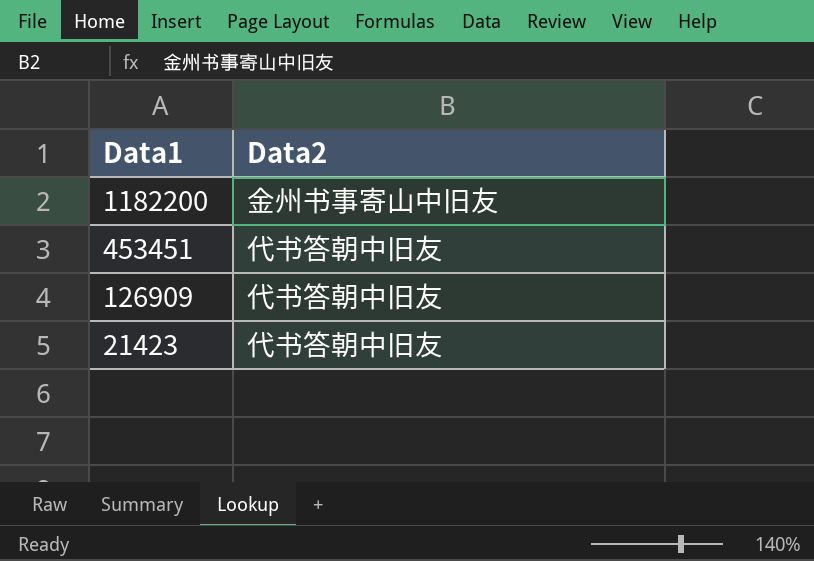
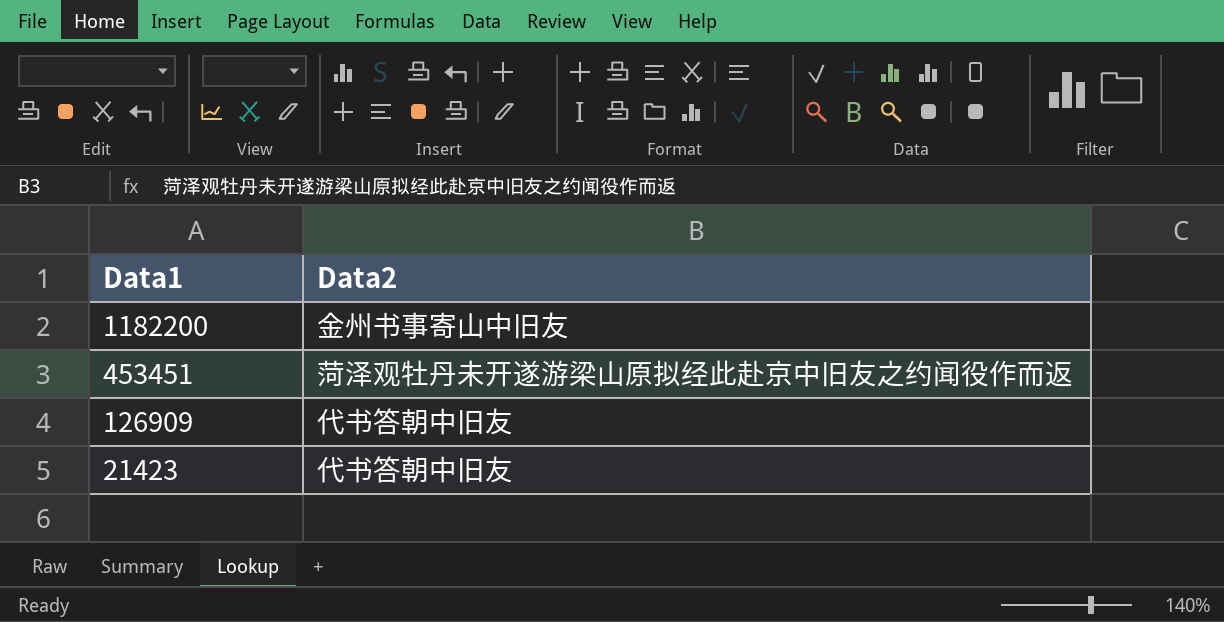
453451 | Data2: 代书答朝中旧友 -> 菏泽观牡丹未开遂游梁山原拟经此赴京中旧友之约闻役作而返

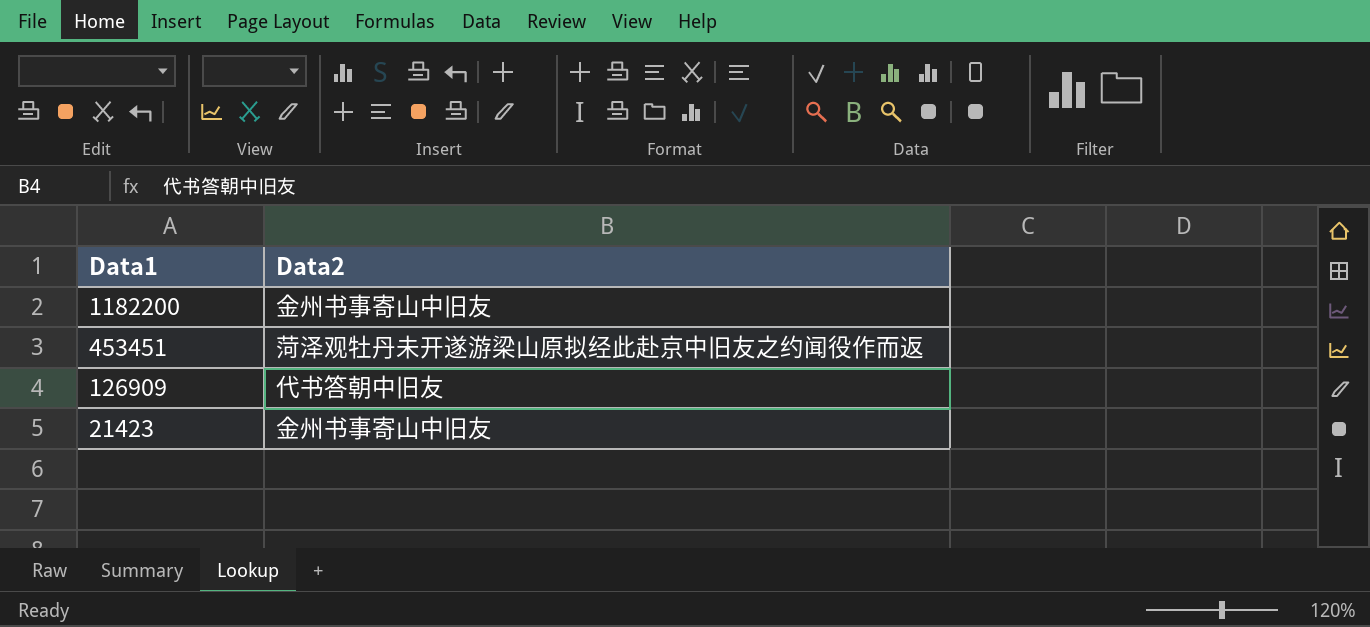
21423 | Data2: 代书答朝中旧友 -> 金州书事寄山中旧友

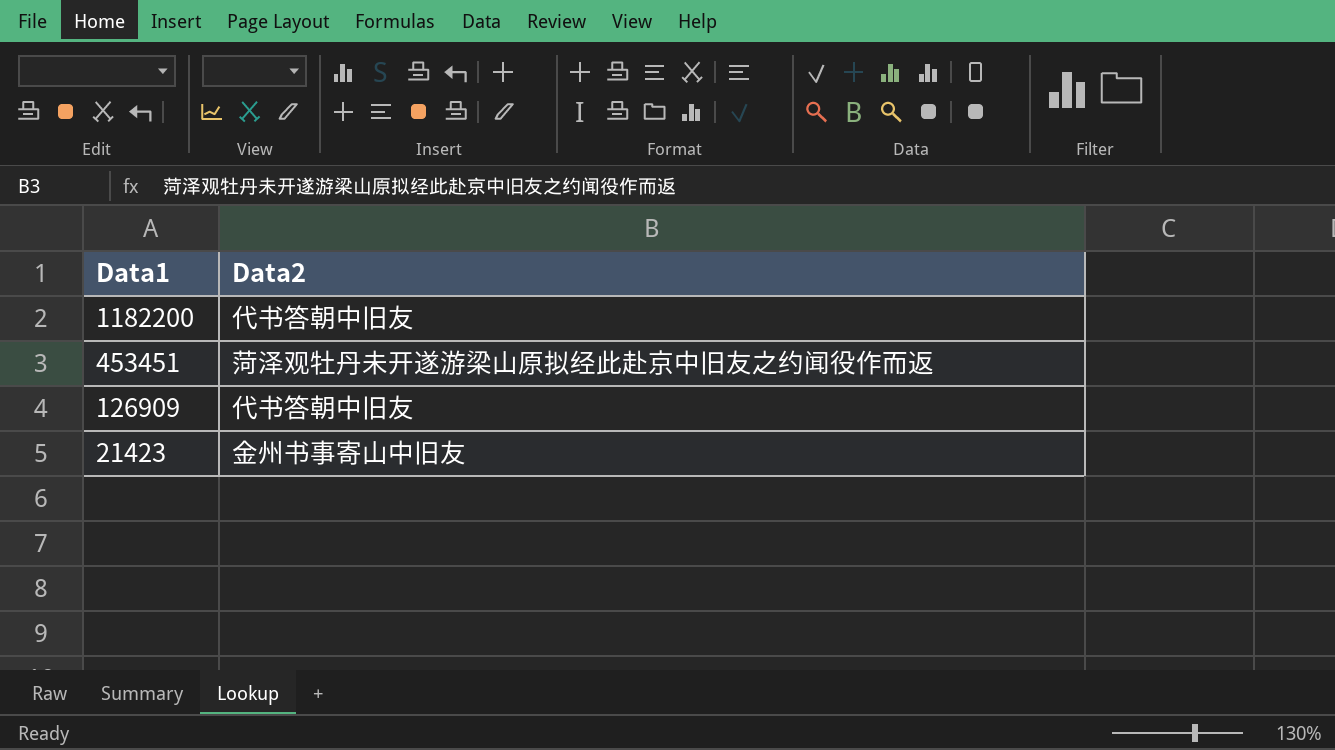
1182200 | Data2: 金州书事寄山中旧友 -> 代书答朝中旧友

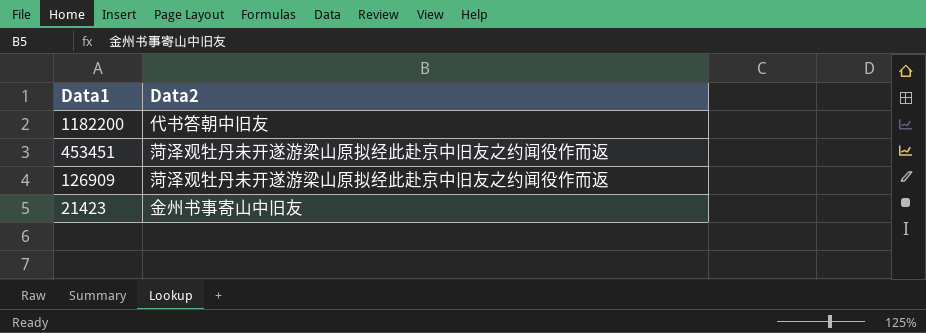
126909 | Data2: 代书答朝中旧友 -> 菏泽观牡丹未开遂游梁山原拟经此赴京中旧友之约闻役作而返

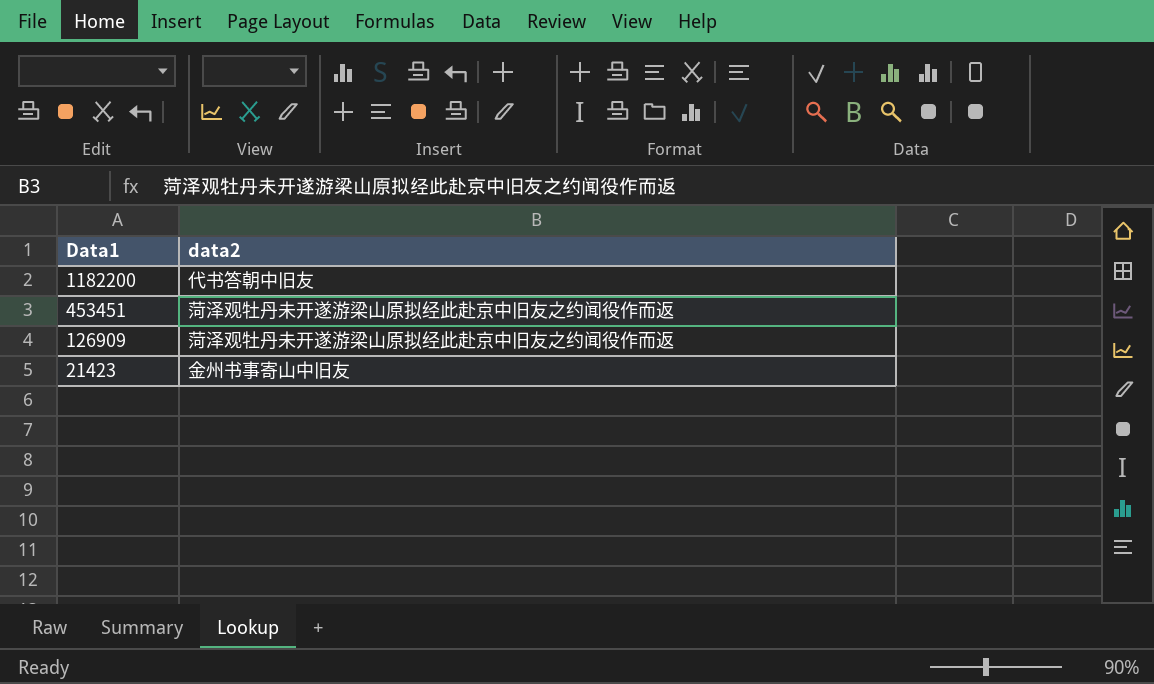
column name: Data2 -> data2

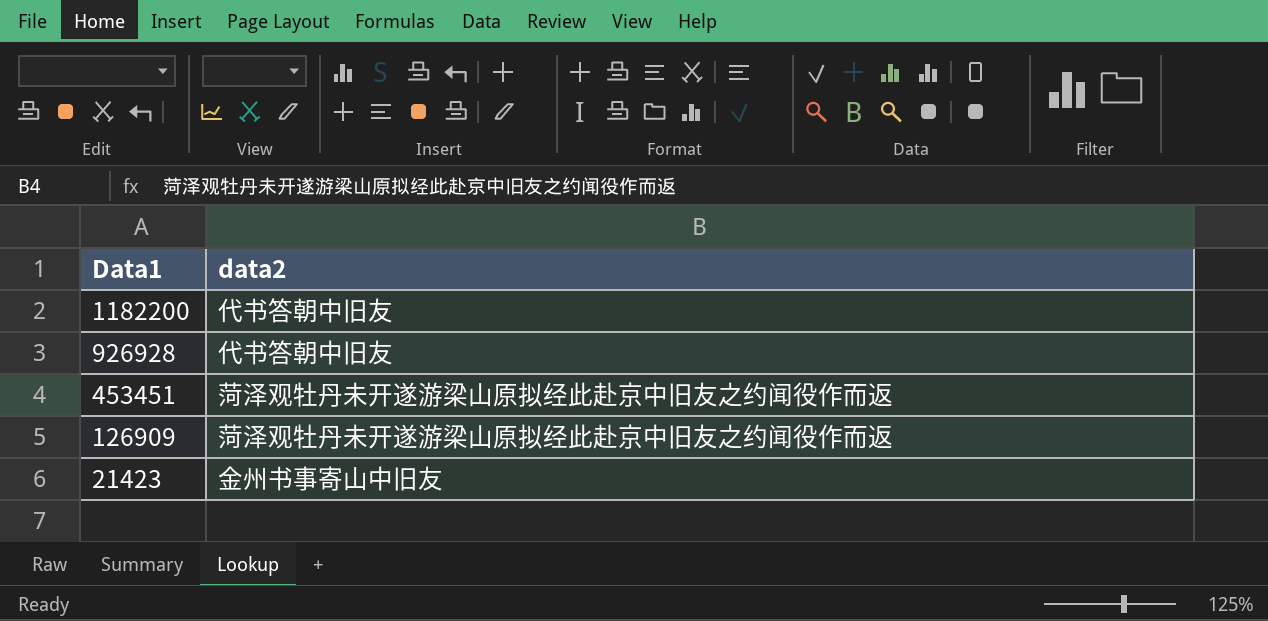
row 926928: none -> 代书答朝中旧友

